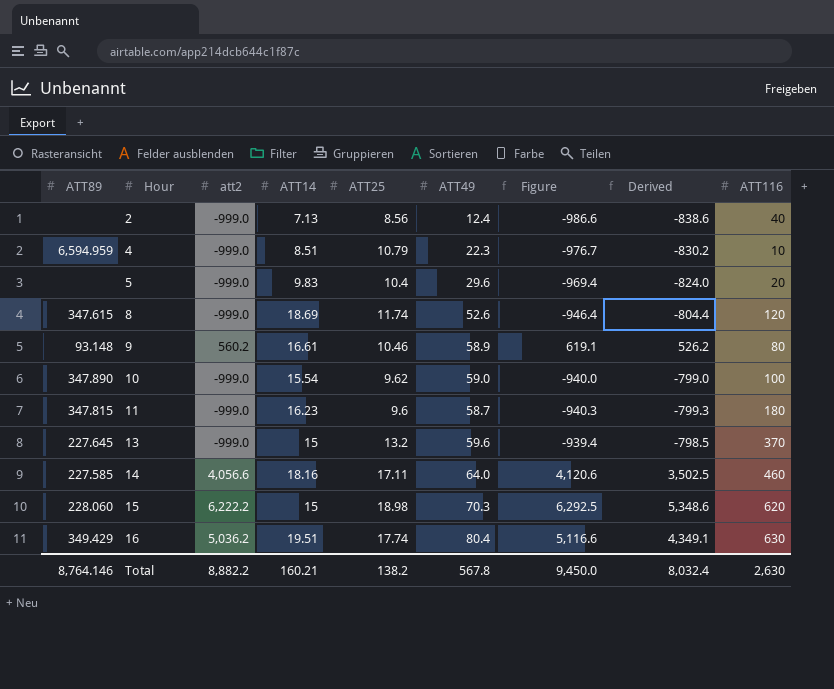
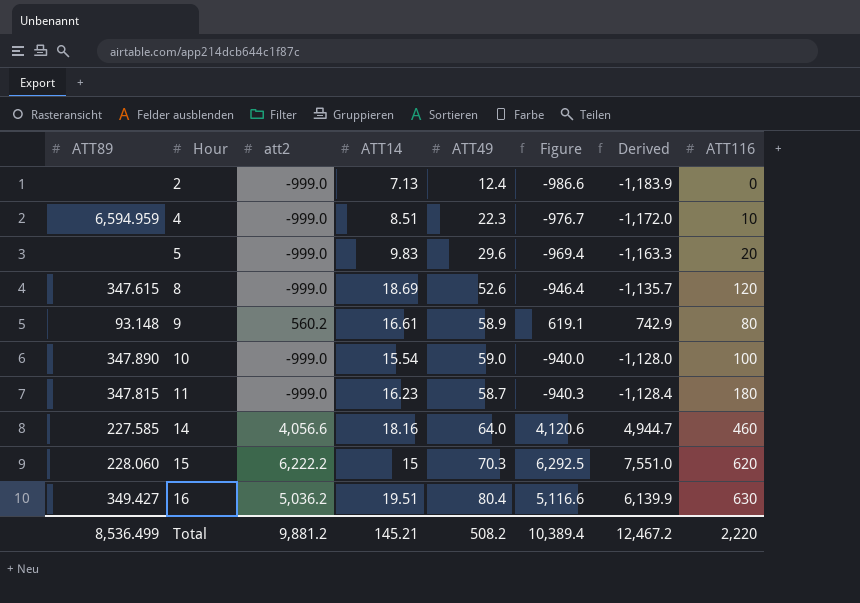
column ATT25 | position: 5 -> none
column Derived | formula: [Figure] * 0.85 -> [Figure] * 1.2
row 13: 227.645 | -999.0 | 15 | 13.2 | 59.6 | -939.4 | -798.5 | 370 -> none
2 | ATT116: 40 -> 0
16 | ATT89: 349.429 -> 349.427
Total | ATT89: 8,764.146 -> 8,536.499
Total | att2: 8,882.2 -> 9,881.2
Total | ATT14: 160.21 -> 145.21
Total | ATT49: 567.8 -> 508.2
Total | Figure: 9,450.0 -> 10,389.4
Total | Derived: 8,032.4 -> 12,467.2
Total | ATT116: 2,630 -> 2,220

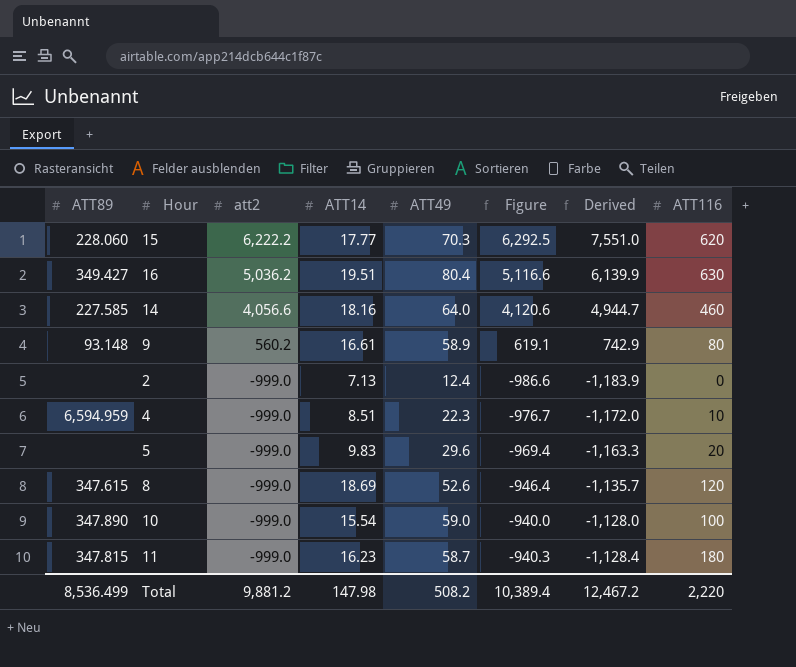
row order: Hour ascending -> att2 descending
15 | ATT14: 15 -> 17.77
Total | ATT14: 145.21 -> 147.98

